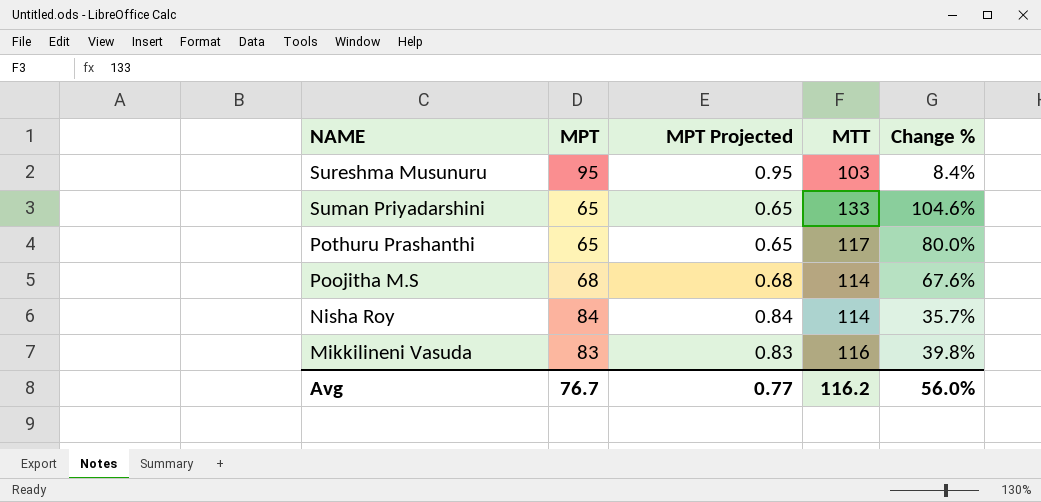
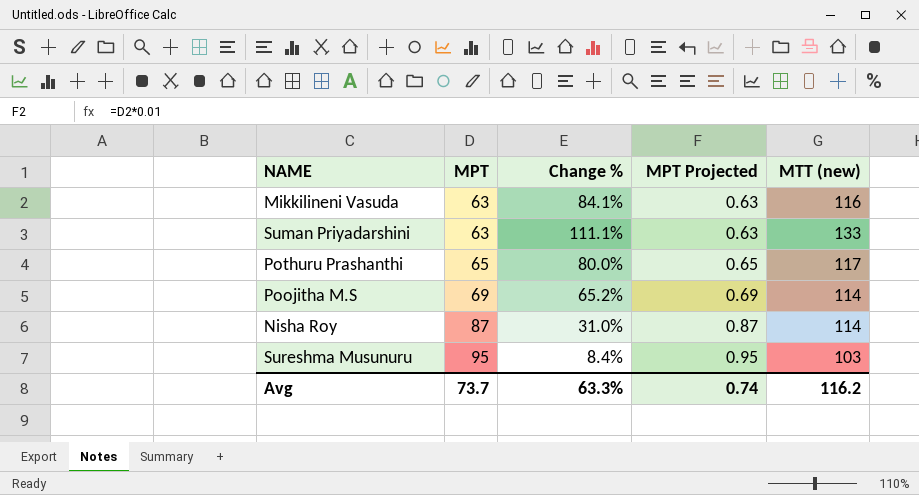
row order: NAME descending -> MPT ascending
column Change % | position: 5 -> 3
column name: MTT -> MTT (new)
Mikkilineni Vasuda | MPT: 83 -> 63
Mikkilineni Vasuda | Change %: 39.8% -> 84.1%
Mikkilineni Vasuda | MPT Projected: 0.83 -> 0.63
Suman Priyadarshini | MPT: 65 -> 63
Suman Priyadarshini | Change %: 104.6% -> 111.1%
Suman Priyadarshini | MPT Projected: 0.65 -> 0.63
Poojitha M.S | MPT: 68 -> 69
Poojitha M.S | Change %: 67.6% -> 65.2%
Poojitha M.S | MPT Projected: 0.68 -> 0.69
Nisha Roy | MPT: 84 -> 87
Nisha Roy | Change %: 35.7% -> 31.0%
Nisha Roy | MPT Projected: 0.84 -> 0.87
Avg | MPT: 76.7 -> 73.7
Avg | Change %: 56.0% -> 63.3%
Avg | MPT Projected: 0.77 -> 0.74

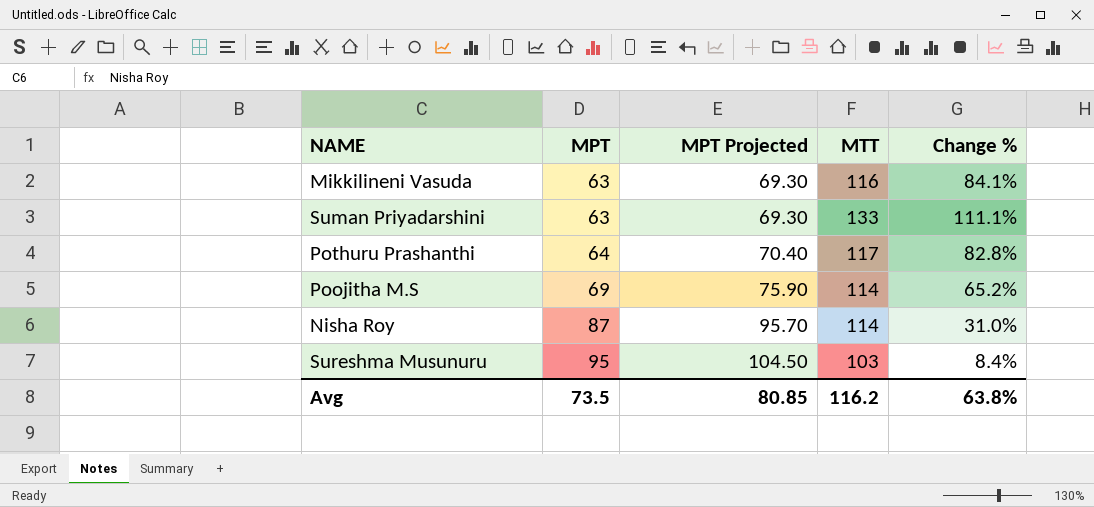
column MPT Projected | formula: [MPT] * 0.01 -> [MPT] * 1.1
column name: MTT (new) -> MTT
column Change % | position: 3 -> 5
Pothuru Prashanthi | MPT: 65 -> 64
Pothuru Prashanthi | Change %: 80.0% -> 82.8%
Avg | MPT: 73.7 -> 73.5
Avg | MPT Projected: 0.74 -> 80.85
Avg | Change %: 63.3% -> 63.8%

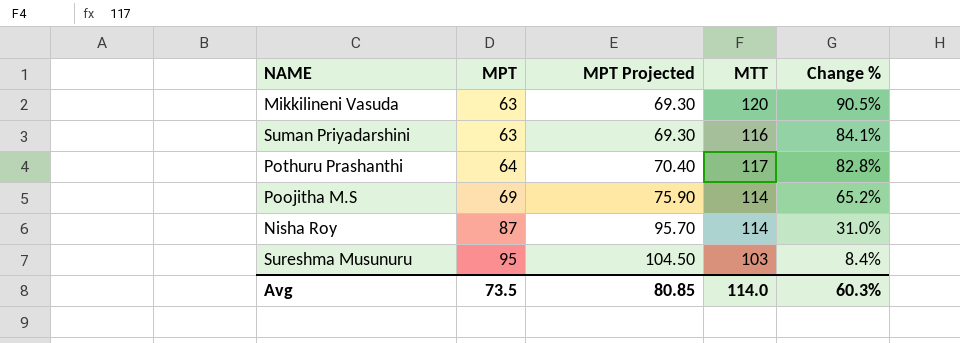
Mikkilineni Vasuda | MTT: 116 -> 120
Mikkilineni Vasuda | Change %: 84.1% -> 90.5%
Suman Priyadarshini | MTT: 133 -> 116
Suman Priyadarshini | Change %: 111.1% -> 84.1%
Avg | MTT: 116.2 -> 114.0
Avg | Change %: 63.8% -> 60.3%

